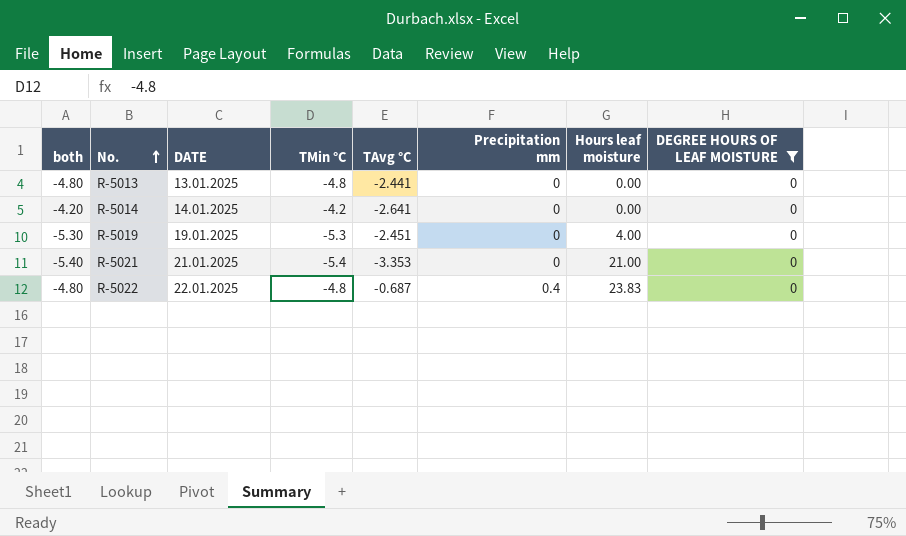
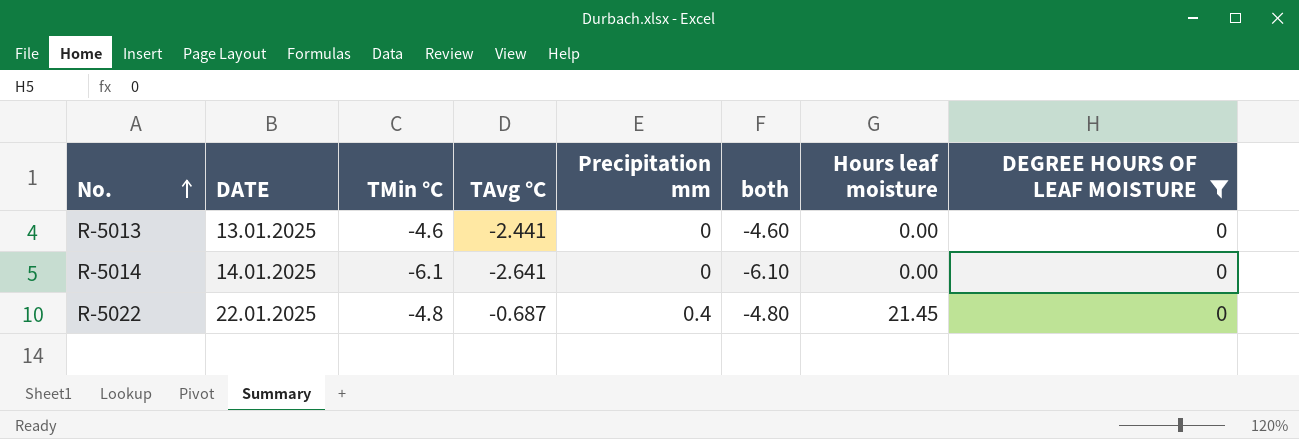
column both | position: 1 -> 6
row R-5019: -5.30 | 19.01.2025 | -5.3 | -2.451 | 0 | 4.00 | 0 -> none
row R-5021: -5.40 | 21.01.2025 | -5.4 | -3.353 | 0 | 21.00 | 0 -> none
R-5013 | TMin °C: -4.8 -> -4.6
R-5013 | both: -4.80 -> -4.60
R-5014 | TMin °C: -4.2 -> -6.1
R-5014 | both: -4.20 -> -6.10
R-5022 | Hours leaf moisture: 23.83 -> 21.45

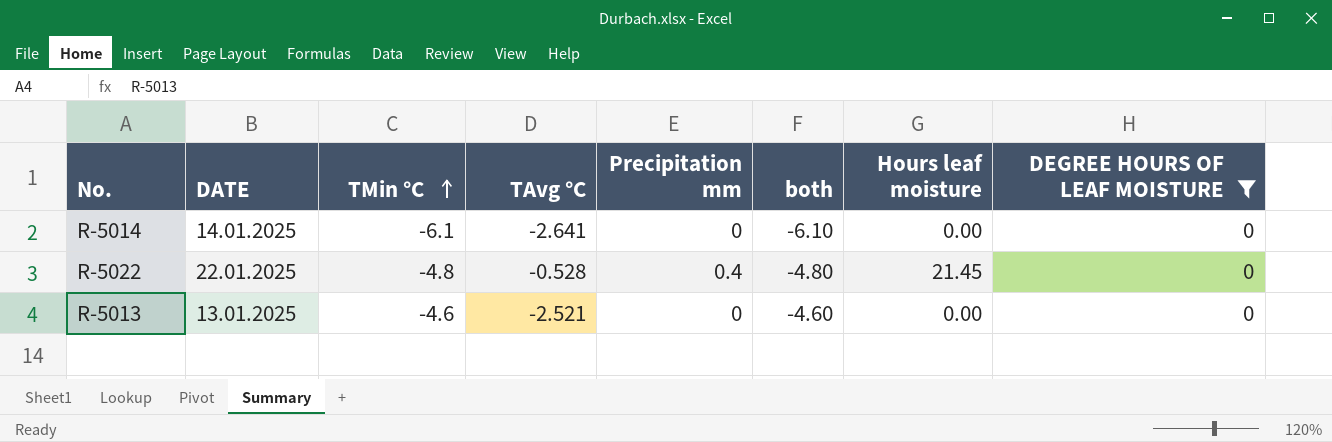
row order: No. ascending -> TMin °C ascending
R-5022 | TAvg °C: -0.687 -> -0.528
R-5013 | TAvg °C: -2.441 -> -2.521

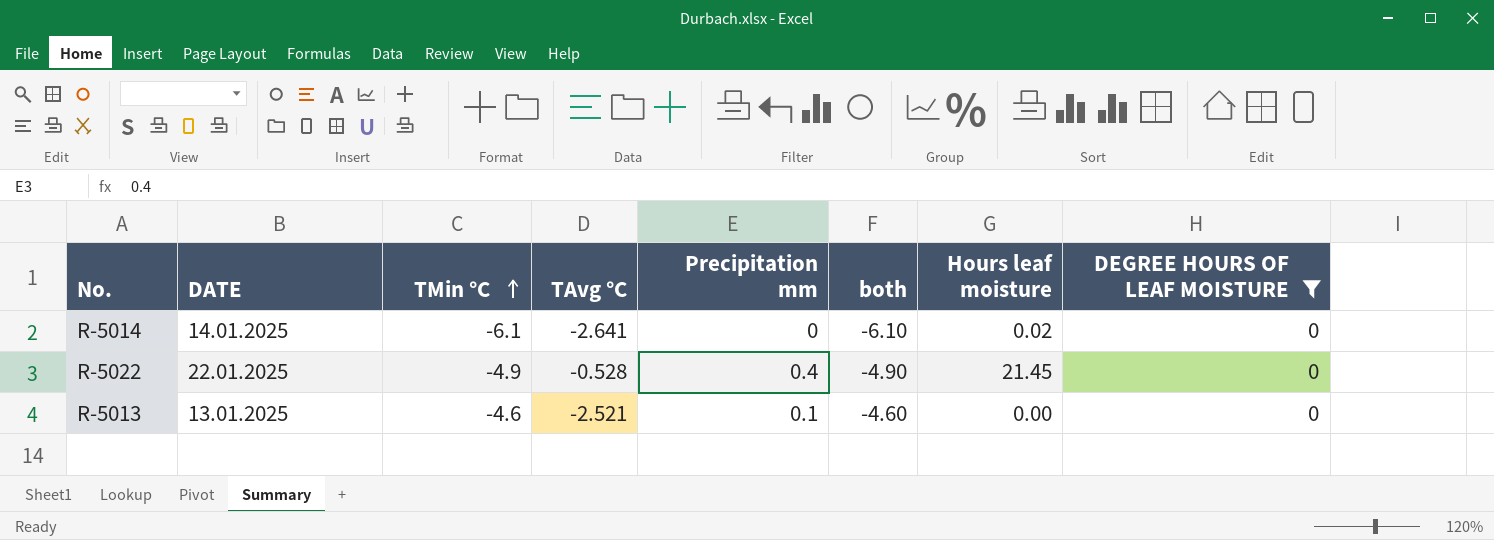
R-5014 | Hours leaf moisture: 0.00 -> 0.02
R-5022 | TMin °C: -4.8 -> -4.9
R-5022 | both: -4.80 -> -4.90
R-5013 | Precipitation mm: 0 -> 0.1

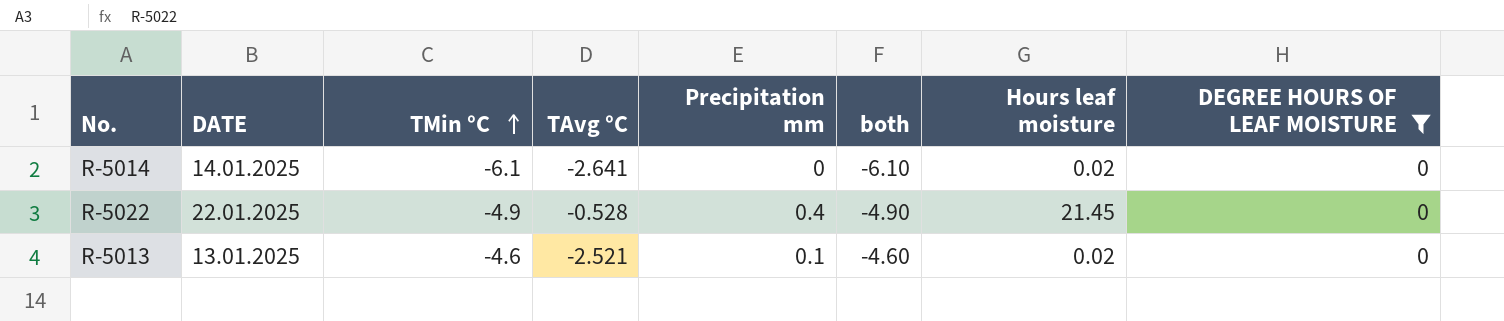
R-5013 | Hours leaf moisture: 0.00 -> 0.02

